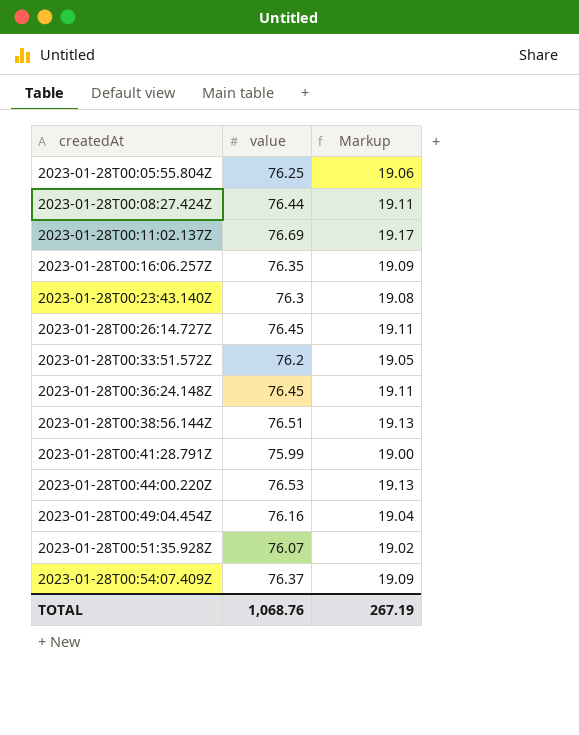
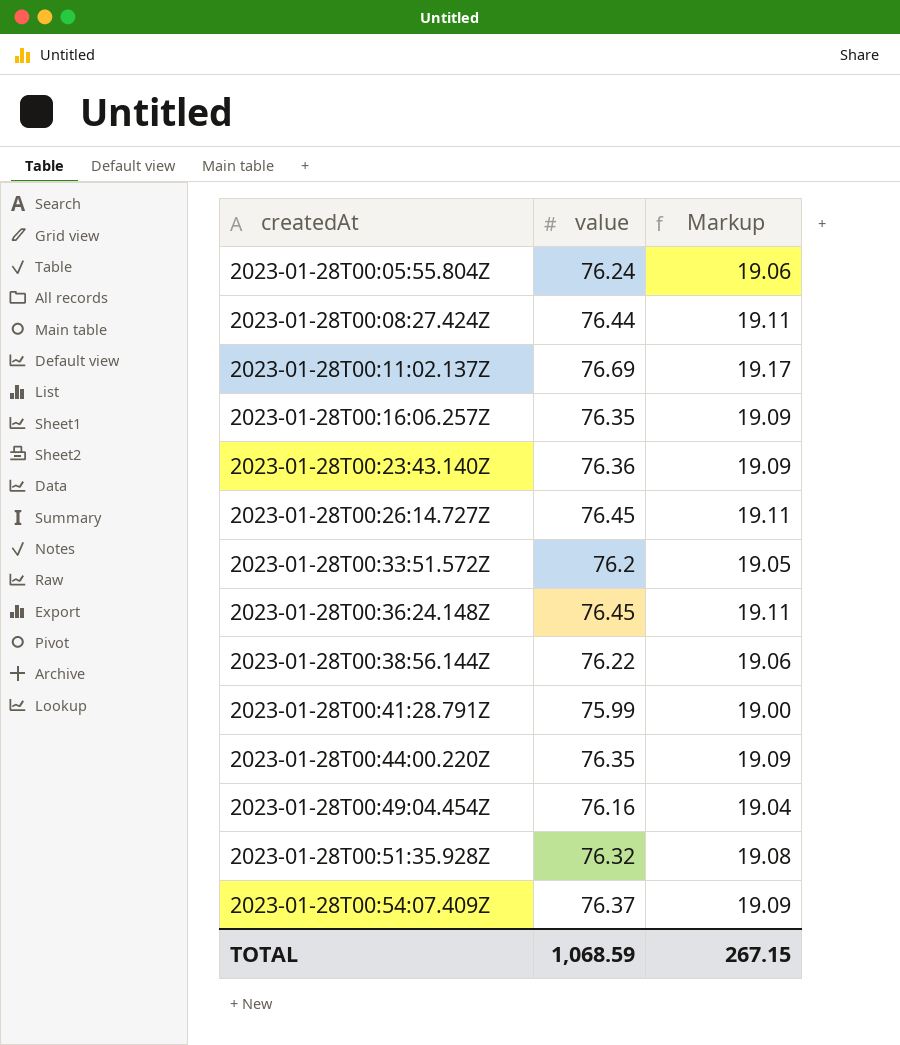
2023-01-28T00:05:55.804Z | value: 76.25 -> 76.24
2023-01-28T00:23:43.140Z | value: 76.3 -> 76.36
2023-01-28T00:23:43.140Z | Markup: 19.08 -> 19.09
2023-01-28T00:38:56.144Z | value: 76.51 -> 76.22
2023-01-28T00:38:56.144Z | Markup: 19.13 -> 19.06
2023-01-28T00:44:00.220Z | value: 76.53 -> 76.35
2023-01-28T00:44:00.220Z | Markup: 19.13 -> 19.09
2023-01-28T00:51:35.928Z | value: 76.07 -> 76.32
2023-01-28T00:51:35.928Z | Markup: 19.02 -> 19.08
TOTAL | value: 1,068.76 -> 1,068.59
TOTAL | Markup: 267.19 -> 267.15

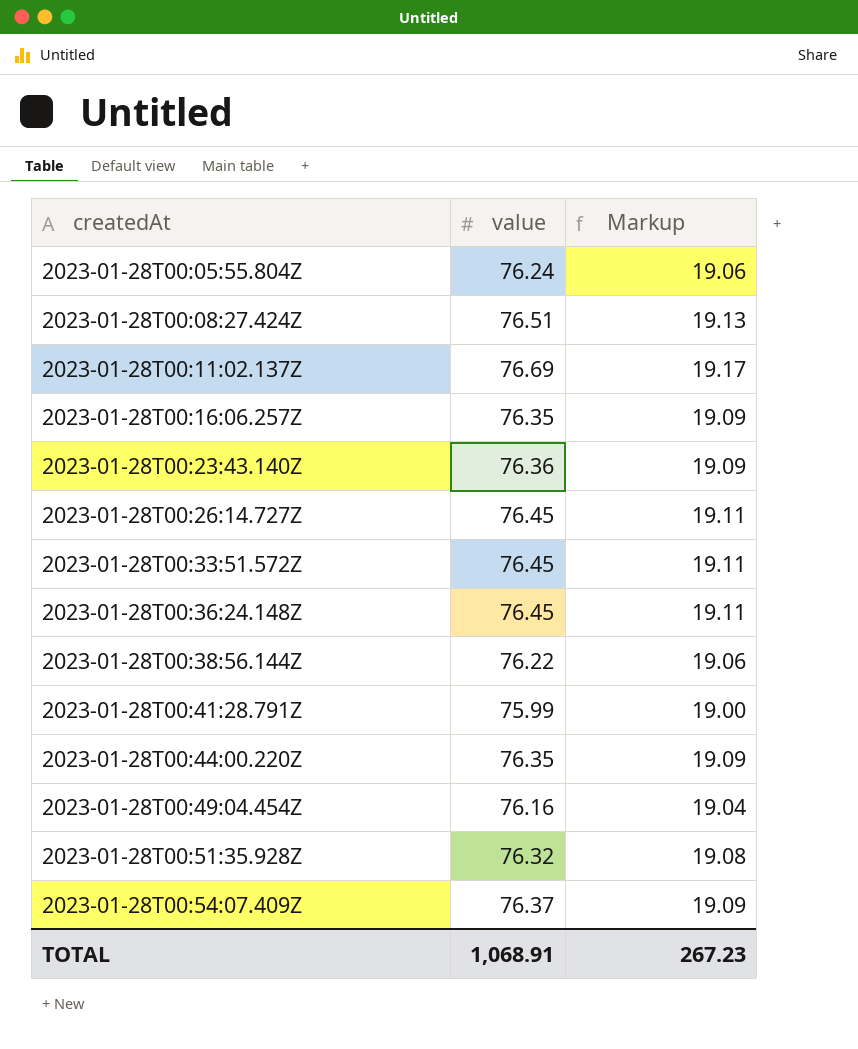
2023-01-28T00:08:27.424Z | value: 76.44 -> 76.51
2023-01-28T00:08:27.424Z | Markup: 19.11 -> 19.13
2023-01-28T00:33:51.572Z | value: 76.2 -> 76.45
2023-01-28T00:33:51.572Z | Markup: 19.05 -> 19.11
TOTAL | value: 1,068.59 -> 1,068.91
TOTAL | Markup: 267.15 -> 267.23

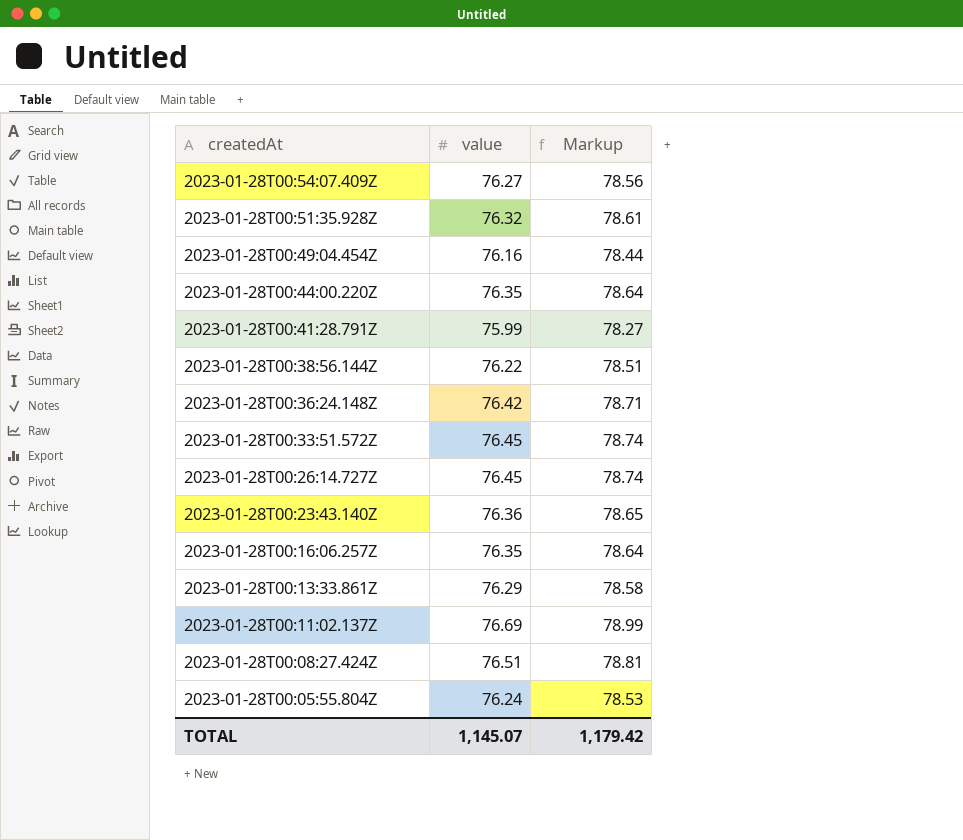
row order: createdAt ascending -> createdAt descending
column Markup | formula: [value] * 0.25 -> [value] * 1.03
2023-01-28T00:54:07.409Z | value: 76.37 -> 76.27
2023-01-28T00:36:24.148Z | value: 76.45 -> 76.42
row 2023-01-28T00:13:33.861Z: none -> 76.29 | 78.58
TOTAL | value: 1,068.91 -> 1,145.07
TOTAL | Markup: 267.23 -> 1,179.42

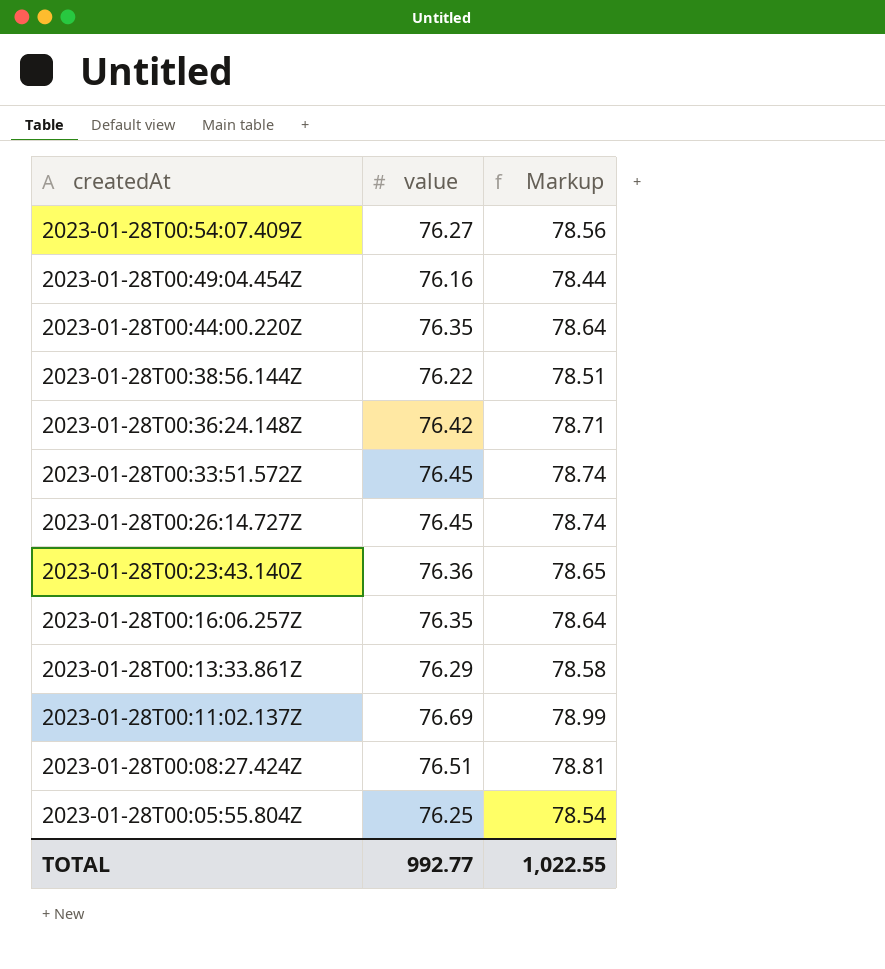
row 2023-01-28T00:51:35.928Z: 76.32 | 78.61 -> none
row 2023-01-28T00:41:28.791Z: 75.99 | 78.27 -> none
2023-01-28T00:05:55.804Z | value: 76.24 -> 76.25
2023-01-28T00:05:55.804Z | Markup: 78.53 -> 78.54
TOTAL | value: 1,145.07 -> 992.77
TOTAL | Markup: 1,179.42 -> 1,022.55

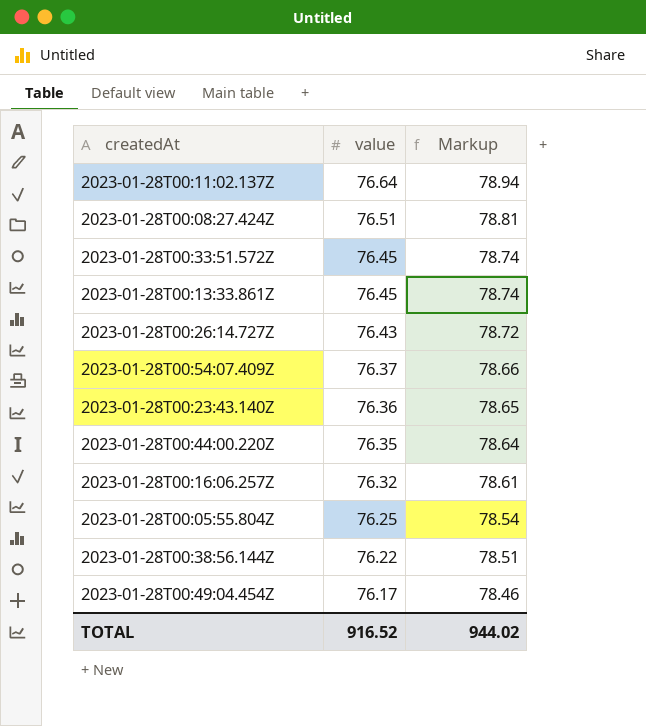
row order: createdAt descending -> value descending
row 2023-01-28T00:36:24.148Z: 76.42 | 78.71 -> none
2023-01-28T00:11:02.137Z | value: 76.69 -> 76.64
2023-01-28T00:11:02.137Z | Markup: 78.99 -> 78.94
2023-01-28T00:13:33.861Z | value: 76.29 -> 76.45
2023-01-28T00:13:33.861Z | Markup: 78.58 -> 78.74
2023-01-28T00:26:14.727Z | value: 76.45 -> 76.43
2023-01-28T00:26:14.727Z | Markup: 78.74 -> 78.72
2023-01-28T00:54:07.409Z | value: 76.27 -> 76.37
2023-01-28T00:54:07.409Z | Markup: 78.56 -> 78.66
2023-01-28T00:16:06.257Z | value: 76.35 -> 76.32
2023-01-28T00:16:06.257Z | Markup: 78.64 -> 78.61
2023-01-28T00:49:04.454Z | value: 76.16 -> 76.17
2023-01-28T00:49:04.454Z | Markup: 78.44 -> 78.46
TOTAL | value: 992.77 -> 916.52
TOTAL | Markup: 1,022.55 -> 944.02

